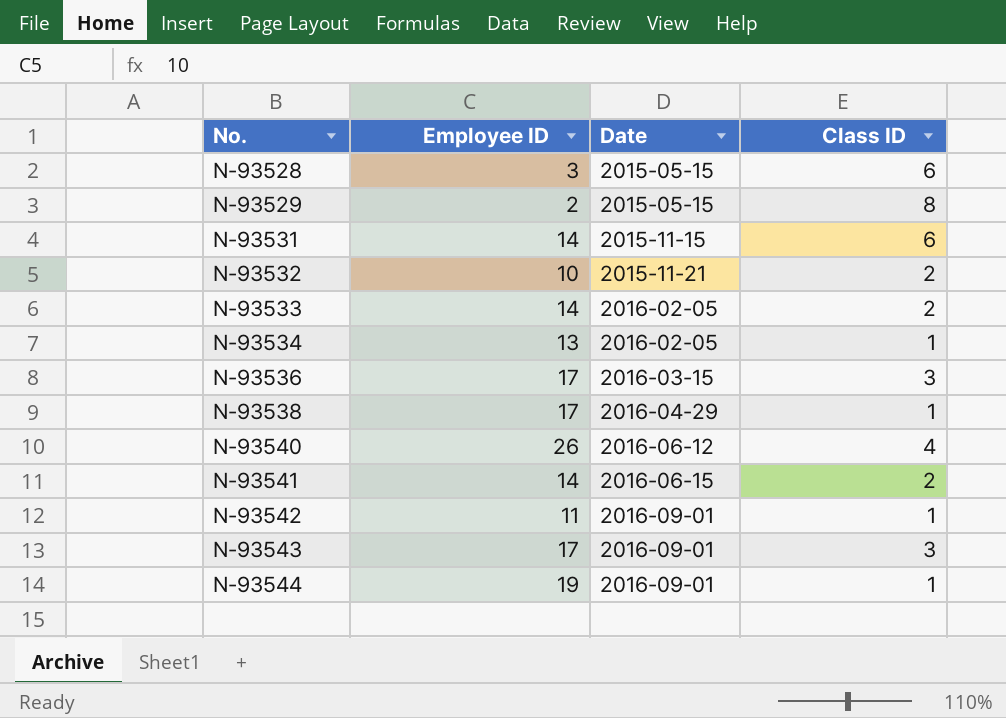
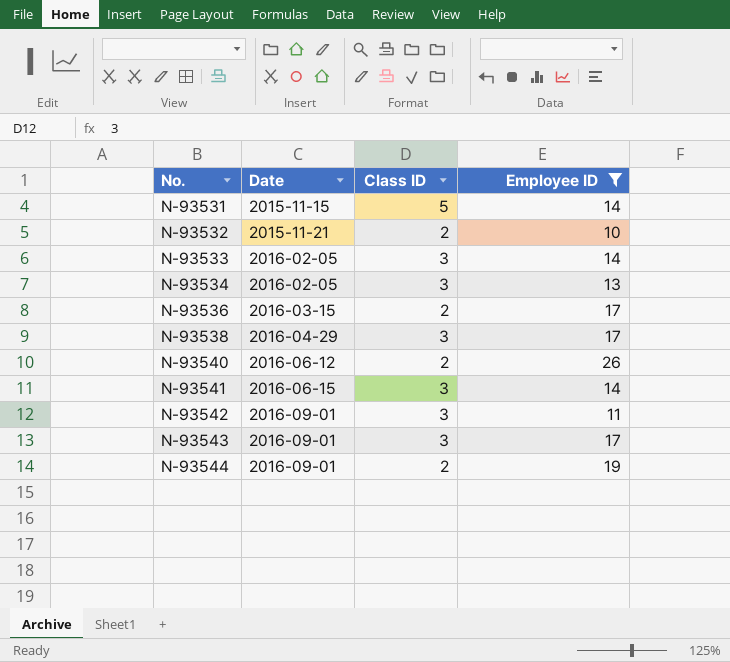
filter: none -> Employee ID >= 10
column Employee ID | position: 2 -> 4
N-93531 | Class ID: 6 -> 5
N-93533 | Class ID: 2 -> 3
N-93534 | Class ID: 1 -> 3
N-93536 | Class ID: 3 -> 2
N-93538 | Class ID: 1 -> 3
N-93540 | Class ID: 4 -> 2
N-93541 | Class ID: 2 -> 3
N-93542 | Class ID: 1 -> 3
N-93544 | Class ID: 1 -> 2

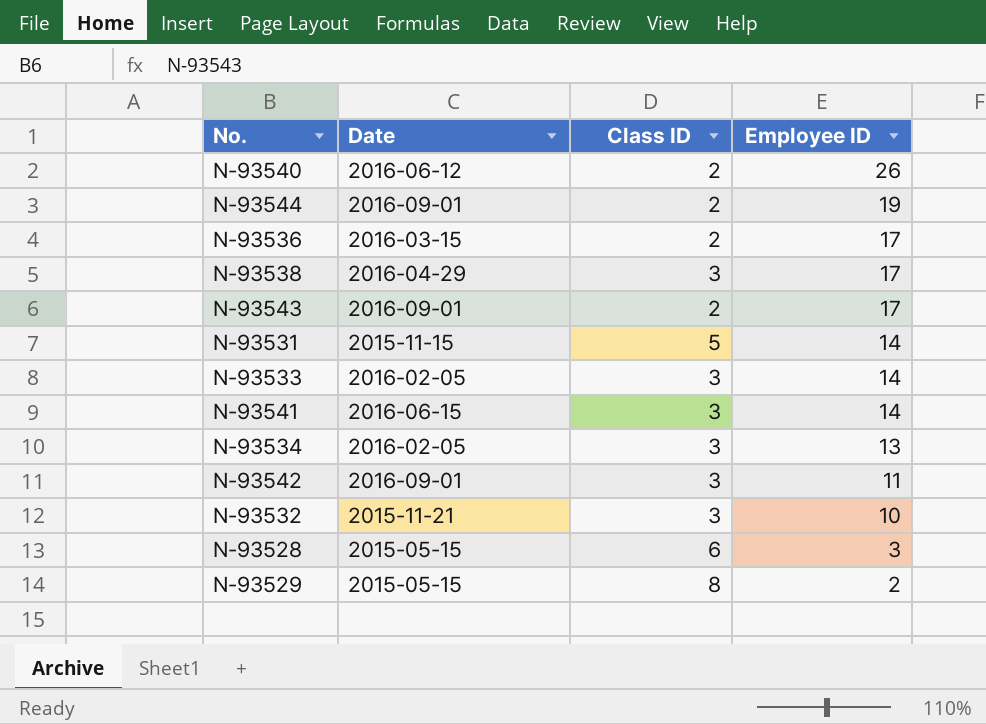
filter: Employee ID >= 10 -> none
row order: No. ascending -> Employee ID descending
N-93543 | Class ID: 3 -> 2
N-93532 | Class ID: 2 -> 3

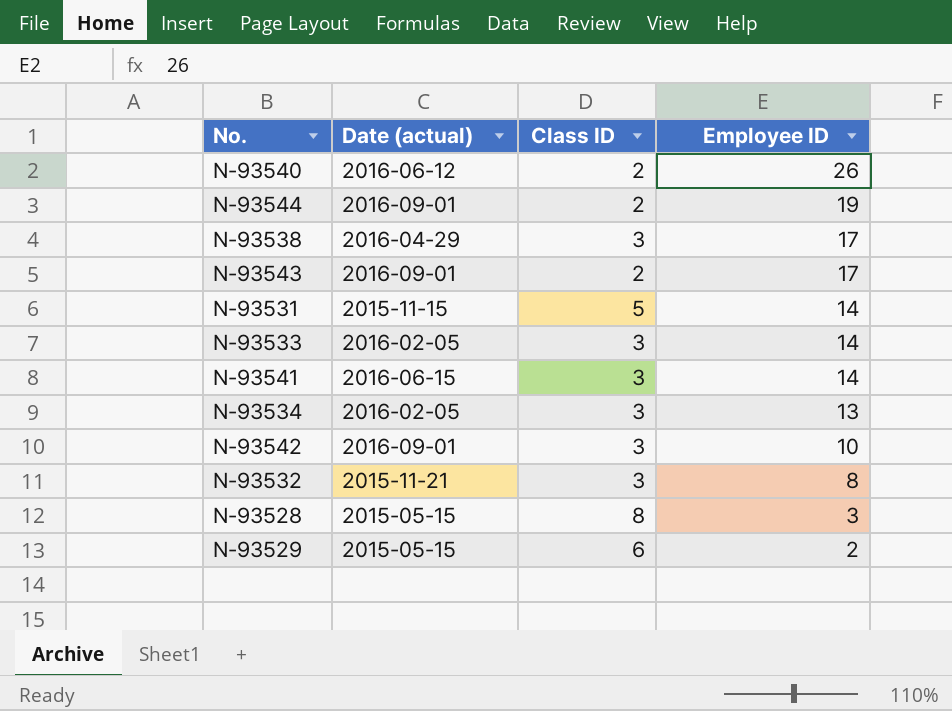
column name: Date -> Date (actual)
row N-93536: 2016-03-15 | 2 | 17 -> none
N-93542 | Employee ID: 11 -> 10
N-93532 | Employee ID: 10 -> 8
N-93528 | Class ID: 6 -> 8
N-93529 | Class ID: 8 -> 6

